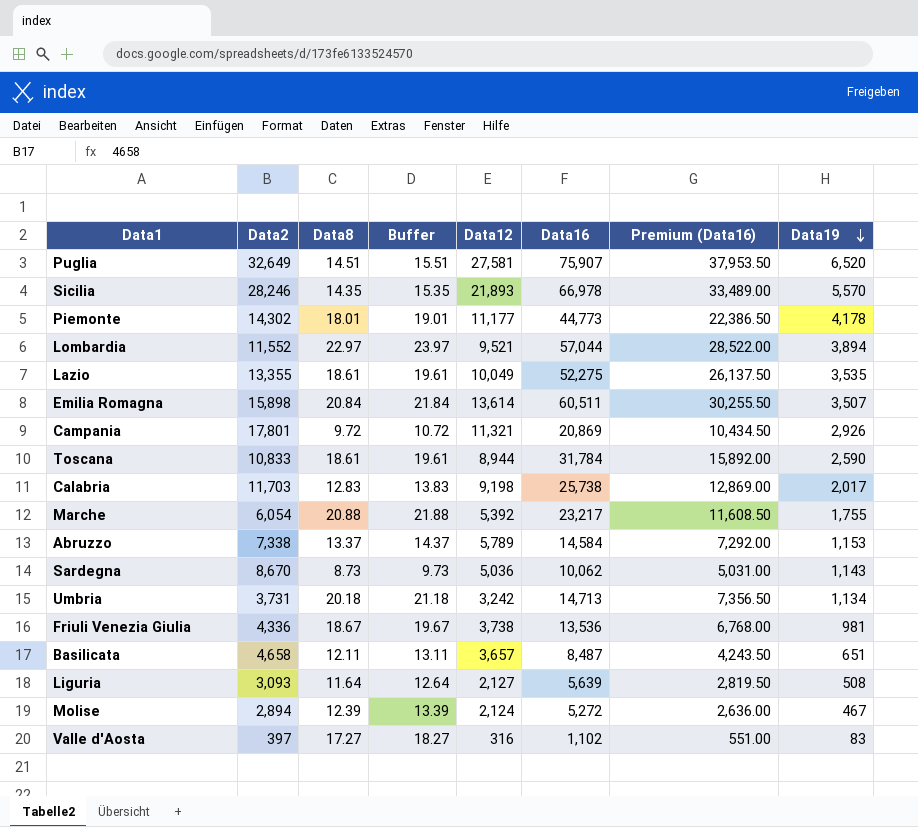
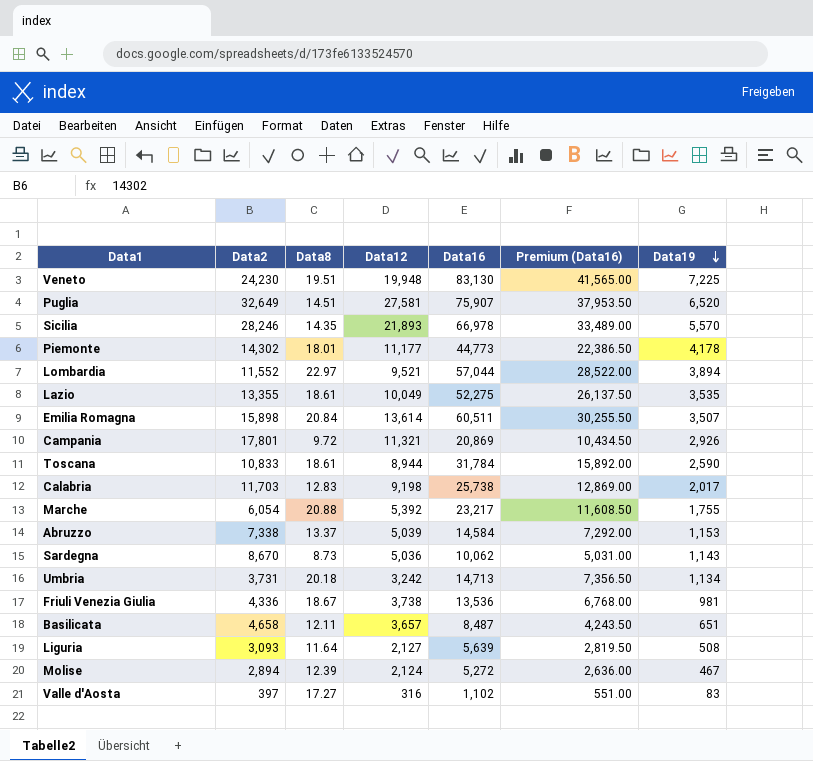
column Buffer | formula: [Data8] + 1 -> none
row Veneto: none -> 24,230 | 19.51 | 19,948 | 83,130 | 41,565.00 | 7,225
Abruzzo | Data12: 5,789 -> 5,039

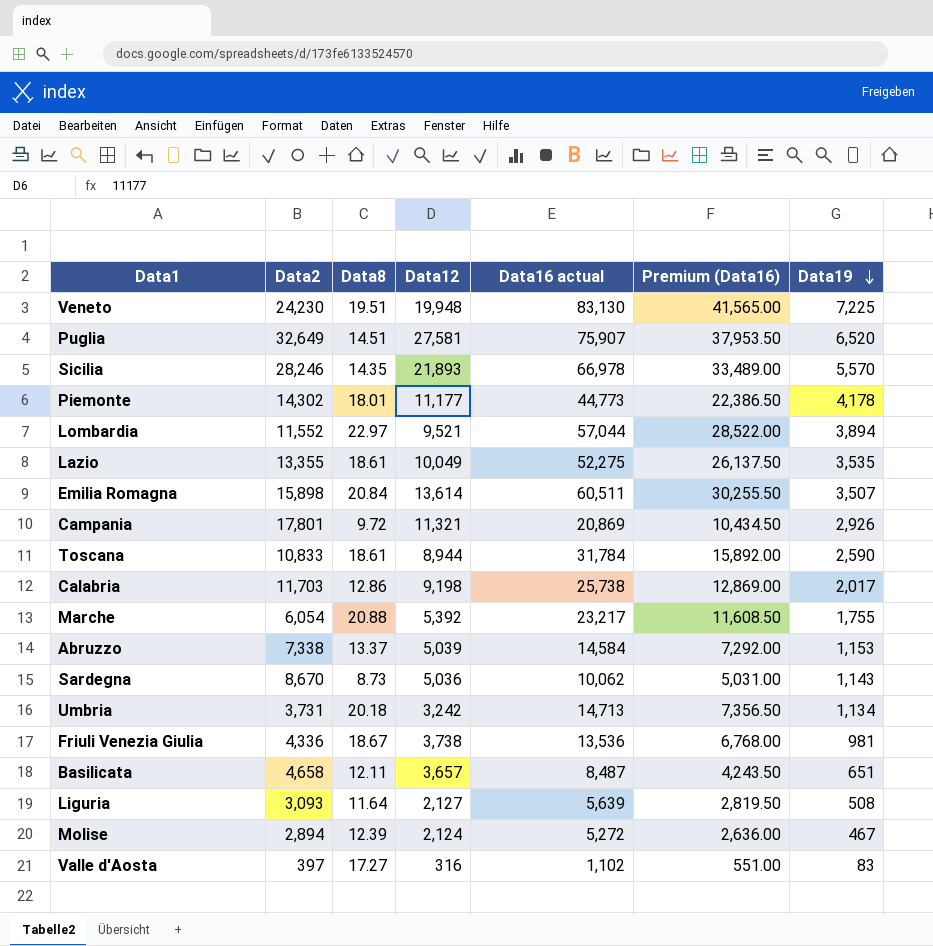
column name: Data16 -> Data16 actual
Calabria | Data8: 12.83 -> 12.86

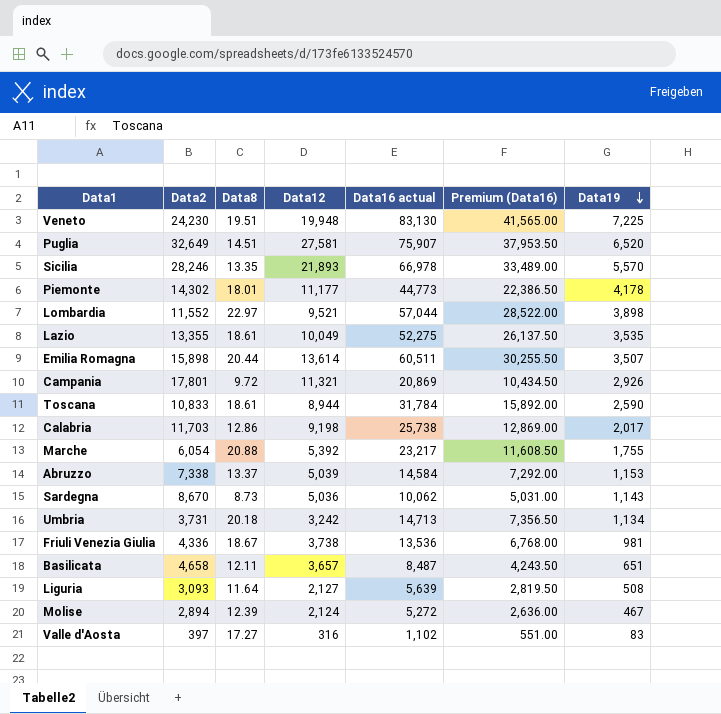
Sicilia | Data8: 14.35 -> 13.35
Lombardia | Data19: 3,894 -> 3,898
Emilia Romagna | Data8: 20.84 -> 20.44

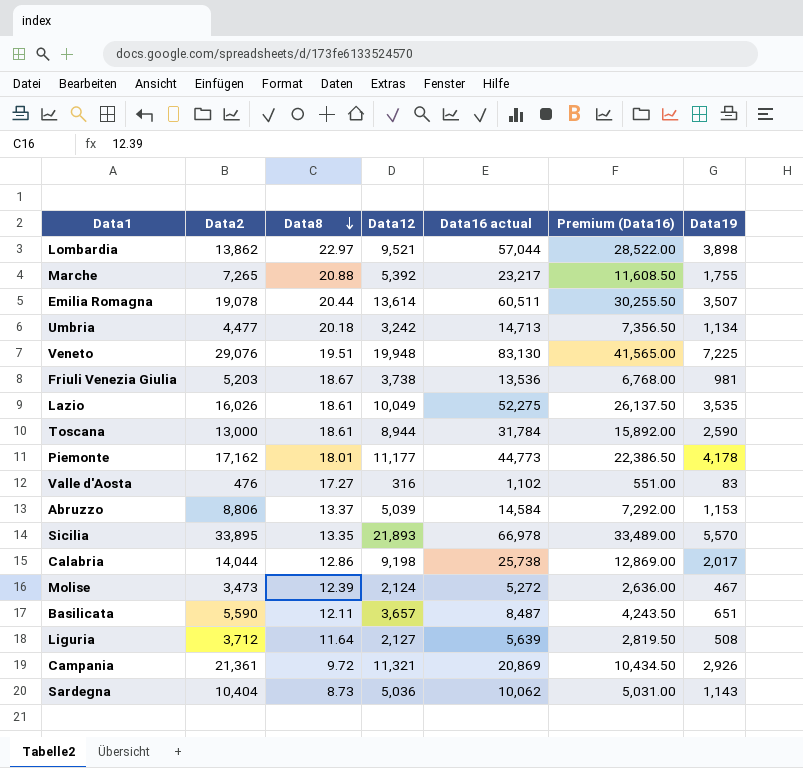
row order: Data19 descending -> Data8 descending
row Puglia: 32,649 | 14.51 | 27,581 | 75,907 | 37,953.50 | 6,520 -> none
Lombardia | Data2: 11,552 -> 13,862
Marche | Data2: 6,054 -> 7,265
Emilia Romagna | Data2: 15,898 -> 19,078
Umbria | Data2: 3,731 -> 4,477
Veneto | Data2: 24,230 -> 29,076
Friuli Venezia Giulia | Data2: 4,336 -> 5,203
Lazio | Data2: 13,355 -> 16,026
Toscana | Data2: 10,833 -> 13,000
Piemonte | Data2: 14,302 -> 17,162
Valle d'Aosta | Data2: 397 -> 476
Abruzzo | Data2: 7,338 -> 8,806
Sicilia | Data2: 28,246 -> 33,895
Calabria | Data2: 11,703 -> 14,044
Molise | Data2: 2,894 -> 3,473
Basilicata | Data2: 4,658 -> 5,590
Liguria | Data2: 3,093 -> 3,712
Campania | Data2: 17,801 -> 21,361
Sardegna | Data2: 8,670 -> 10,404

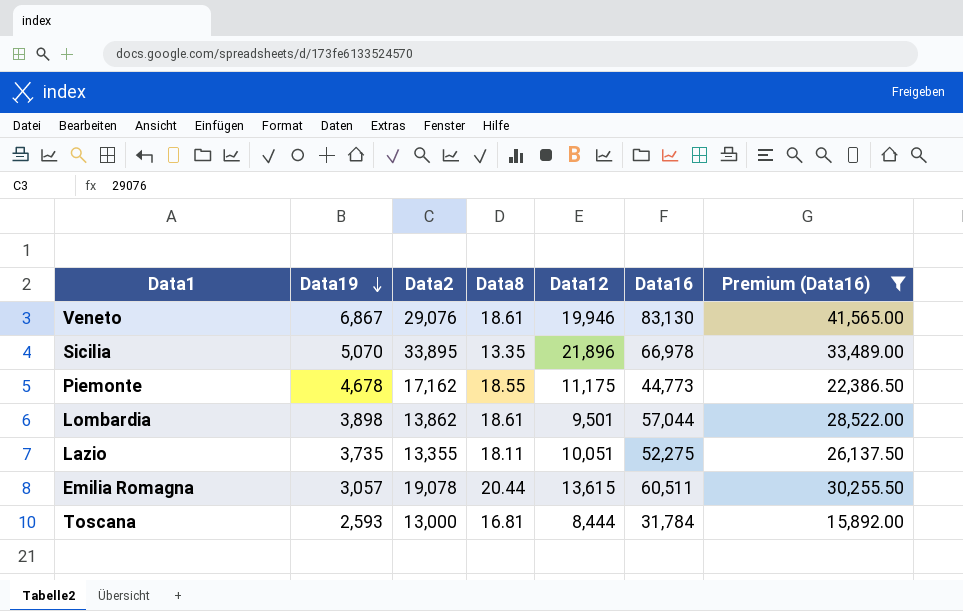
filter: none -> Premium (Data16) >= 15,892.00
row order: Data8 descending -> Data19 descending
column Data19 | position: 7 -> 2
column name: Data16 actual -> Data16
Veneto | Data19: 7,225 -> 6,867
Veneto | Data8: 19.51 -> 18.61
Veneto | Data12: 19,948 -> 19,946
Sicilia | Data19: 5,570 -> 5,070
Sicilia | Data12: 21,893 -> 21,896
Piemonte | Data19: 4,178 -> 4,678
Piemonte | Data8: 18.01 -> 18.55
Piemonte | Data12: 11,177 -> 11,175
Lombardia | Data8: 22.97 -> 18.61
Lombardia | Data12: 9,521 -> 9,501
Lazio | Data19: 3,535 -> 3,735
Lazio | Data2: 16,026 -> 13,355
Lazio | Data8: 18.61 -> 18.11
Lazio | Data12: 10,049 -> 10,051
Emilia Romagna | Data19: 3,507 -> 3,057
Emilia Romagna | Data12: 13,614 -> 13,615
Toscana | Data19: 2,590 -> 2,593
Toscana | Data8: 18.61 -> 16.81
Toscana | Data12: 8,944 -> 8,444

